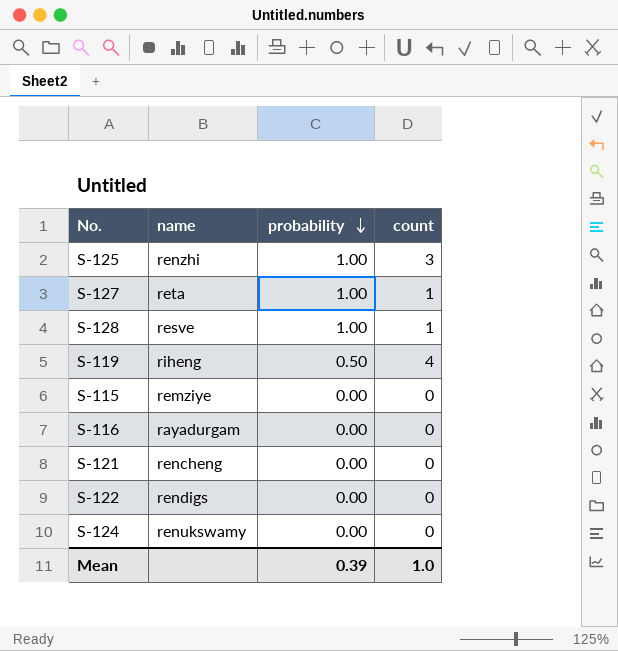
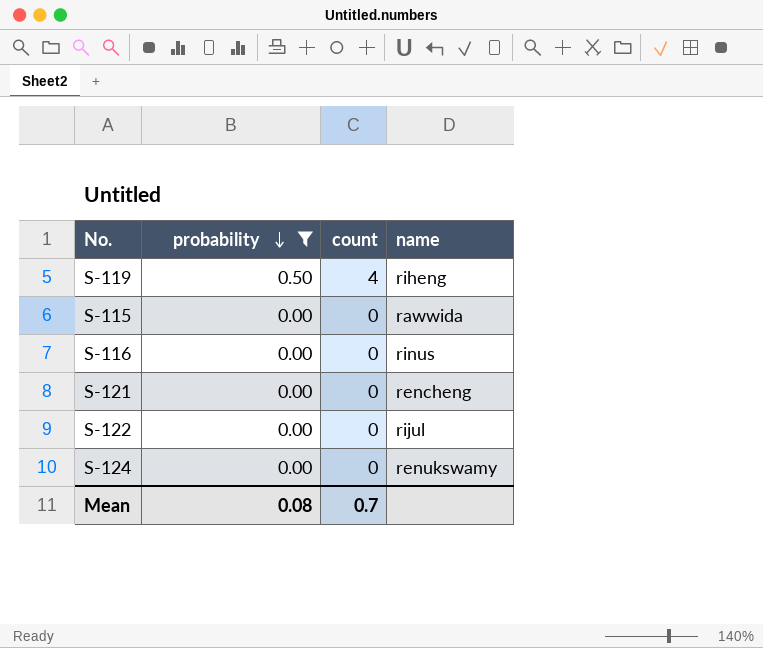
filter: none -> probability != 1.00
column name | position: 2 -> 4
S-115 | name: remziye -> rawwida
S-116 | name: rayadurgam -> rinus
S-122 | name: rendigs -> rijul
Mean | probability: 0.39 -> 0.08
Mean | count: 1.0 -> 0.7

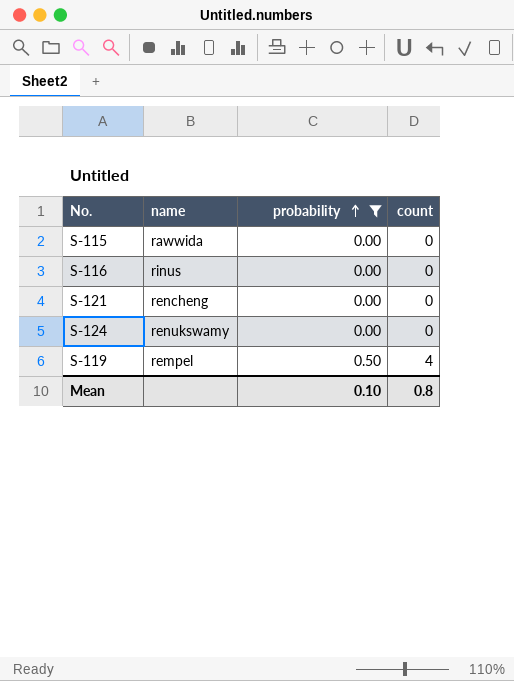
row order: probability descending -> probability ascending
column name | position: 4 -> 2
row S-122: 0.00 | 0 | rijul -> none
S-119 | name: riheng -> rempel
Mean | probability: 0.08 -> 0.10
Mean | count: 0.7 -> 0.8

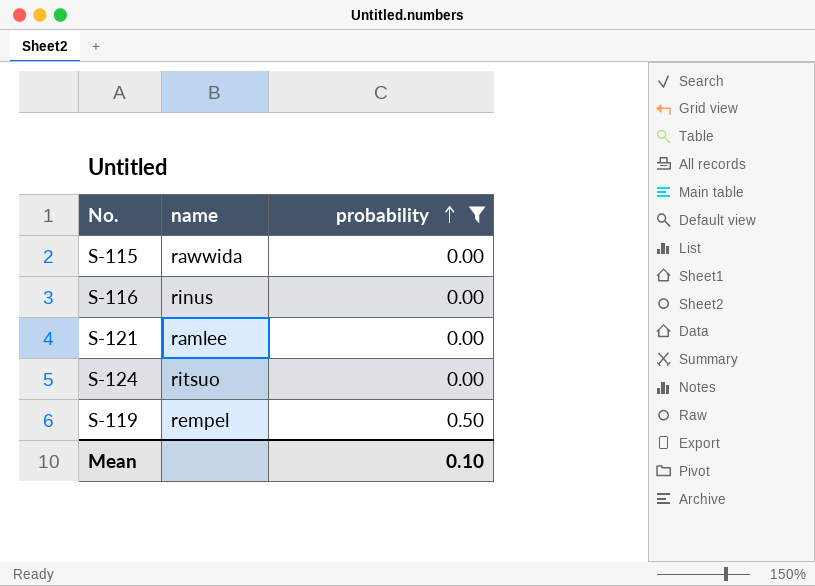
column count | position: 4 -> none
S-121 | name: rencheng -> ramlee
S-124 | name: renukswamy -> ritsuo

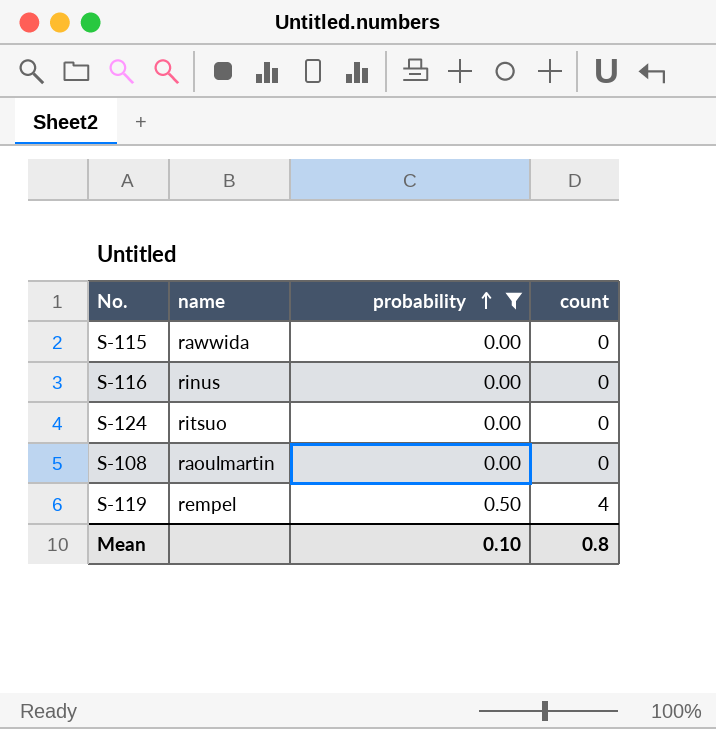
column count | position: none -> 4
row S-121: ramlee | 0.00 -> none
row S-108: none -> raoulmartin | 0.00 | 0

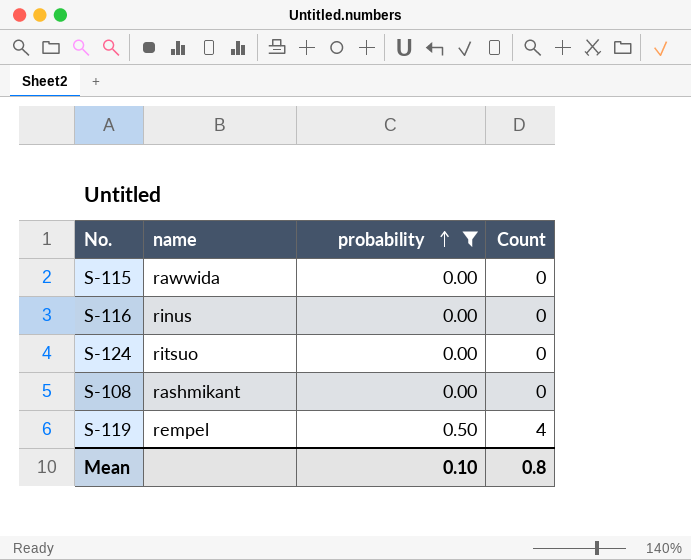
column name: count -> Count
S-108 | name: raoulmartin -> rashmikant

